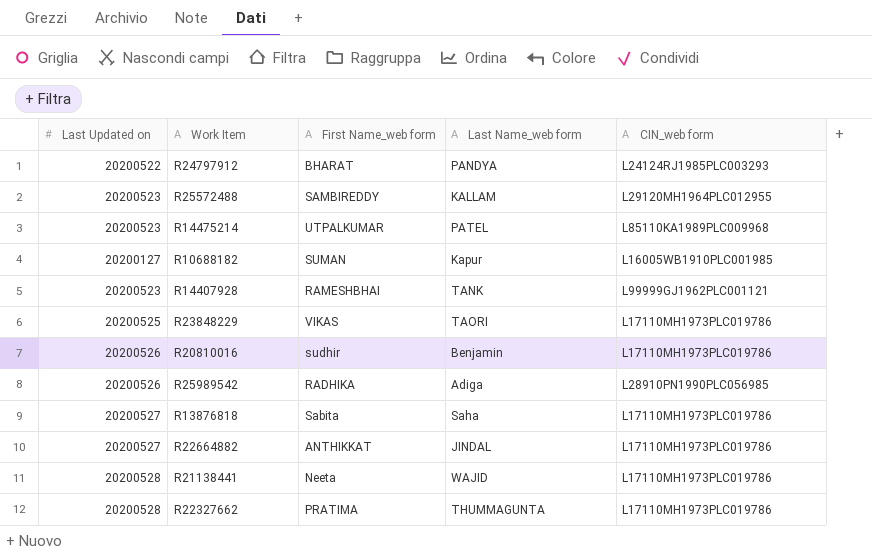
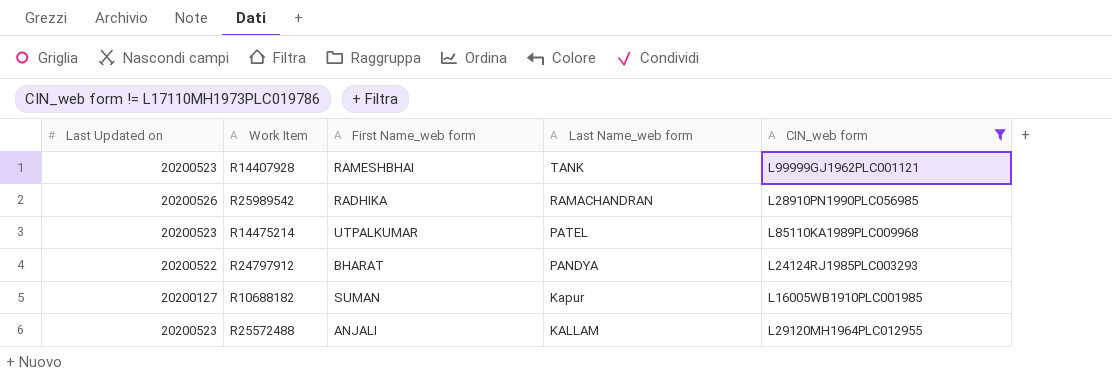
filter: none -> CIN_web form != L17110MH1973PLC019786
row order: none -> Last Name_web form descending
R25989542 | Last Name_web form: Adiga -> RAMACHANDRAN
R25572488 | First Name_web form: SAMBIREDDY -> ANJALI

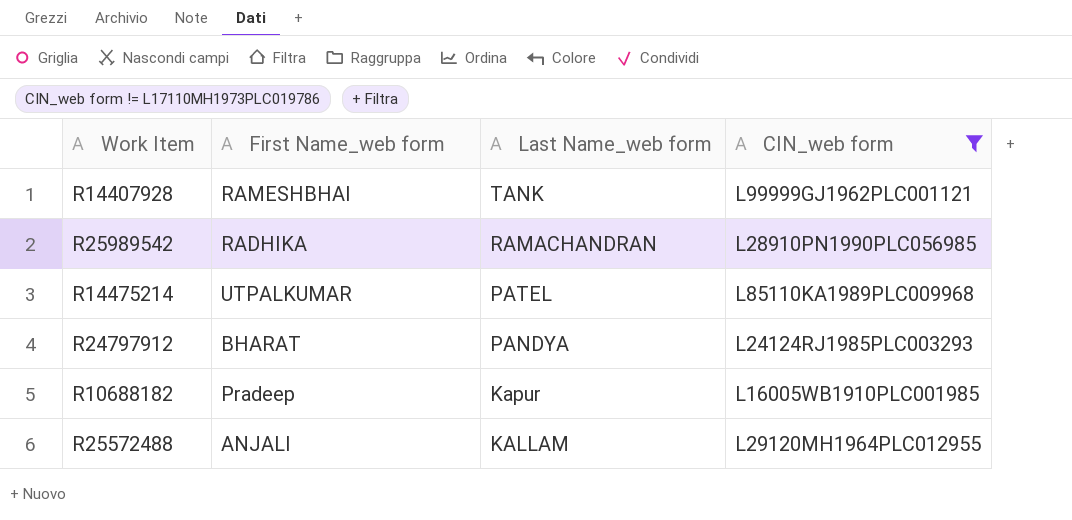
column Last Updated on | position: 1 -> none
R10688182 | First Name_web form: SUMAN -> Pradeep

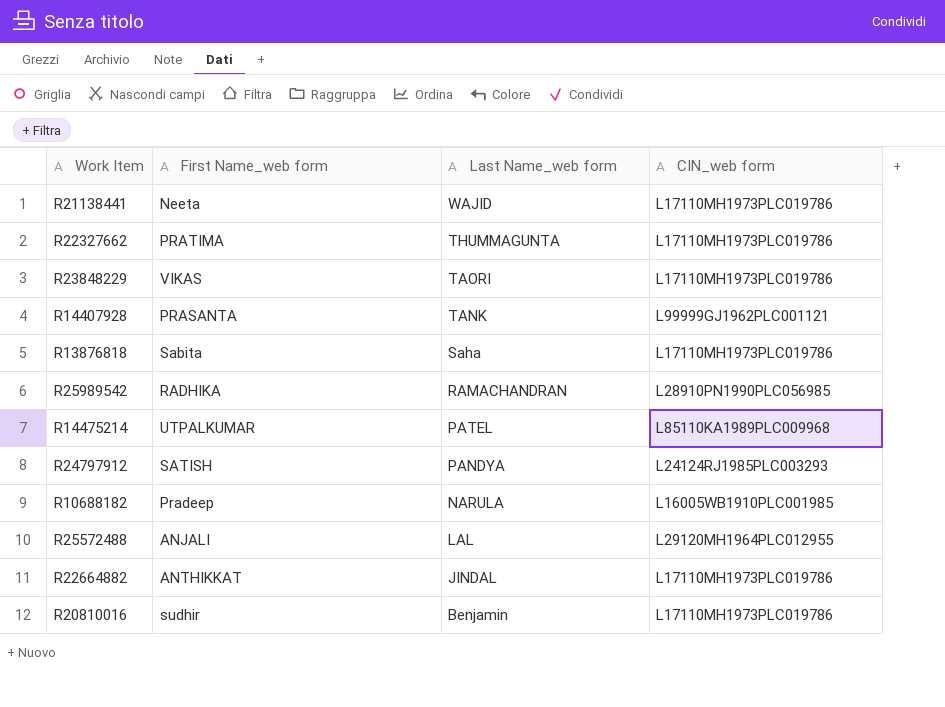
filter: CIN_web form != L17110MH1973PLC019786 -> none
R14407928 | First Name_web form: RAMESHBHAI -> PRASANTA
R24797912 | First Name_web form: BHARAT -> SATISH
R10688182 | Last Name_web form: Kapur -> NARULA
R25572488 | Last Name_web form: KALLAM -> LAL

